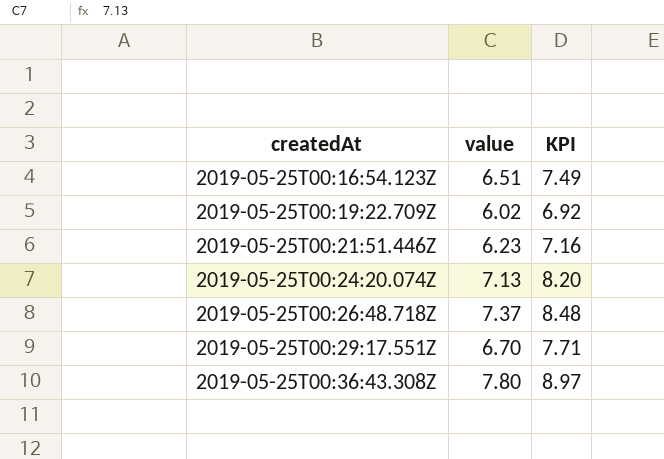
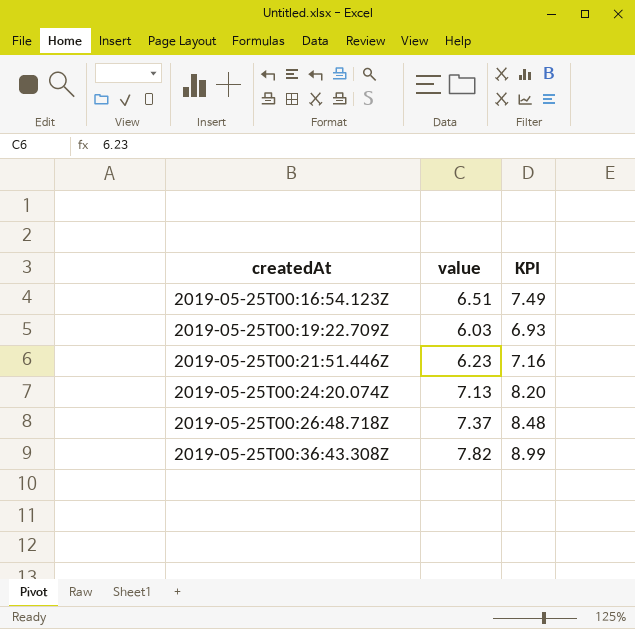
row 2019-05-25T00:29:17.551Z: 6.70 | 7.71 -> none
2019-05-25T00:19:22.709Z | value: 6.02 -> 6.03
2019-05-25T00:19:22.709Z | KPI: 6.92 -> 6.93
2019-05-25T00:36:43.308Z | value: 7.80 -> 7.82
2019-05-25T00:36:43.308Z | KPI: 8.97 -> 8.99

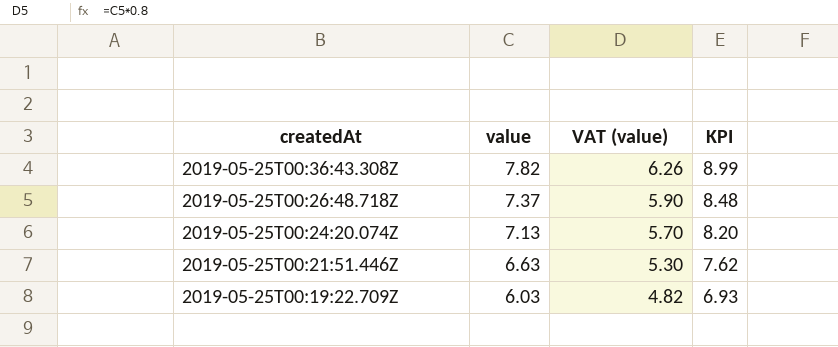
row order: createdAt ascending -> createdAt descending
column VAT (value) | formula: none -> [value] * 0.8
row 2019-05-25T00:16:54.123Z: 6.51 | 7.49 -> none
2019-05-25T00:21:51.446Z | value: 6.23 -> 6.63
2019-05-25T00:21:51.446Z | KPI: 7.16 -> 7.62

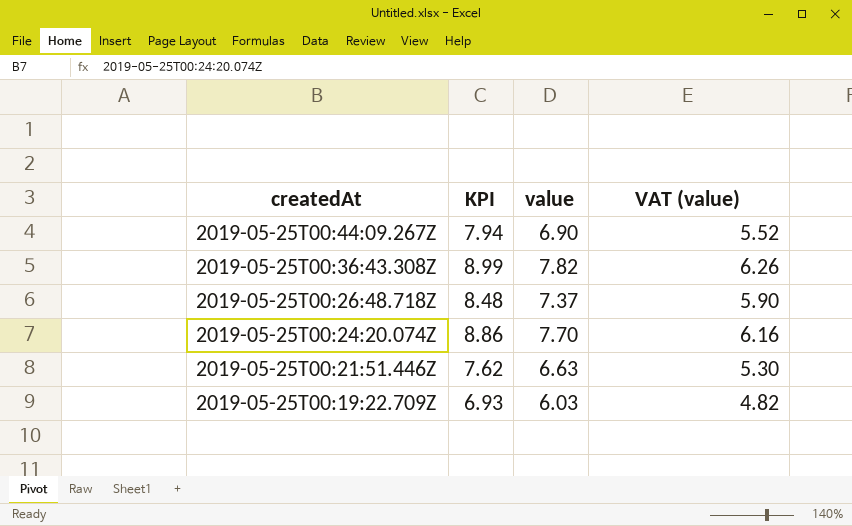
column KPI | position: 4 -> 2
row 2019-05-25T00:44:09.267Z: none -> 7.94 | 6.90 | 5.52
2019-05-25T00:24:20.074Z | KPI: 8.20 -> 8.86
2019-05-25T00:24:20.074Z | value: 7.13 -> 7.70
2019-05-25T00:24:20.074Z | VAT (value): 5.70 -> 6.16

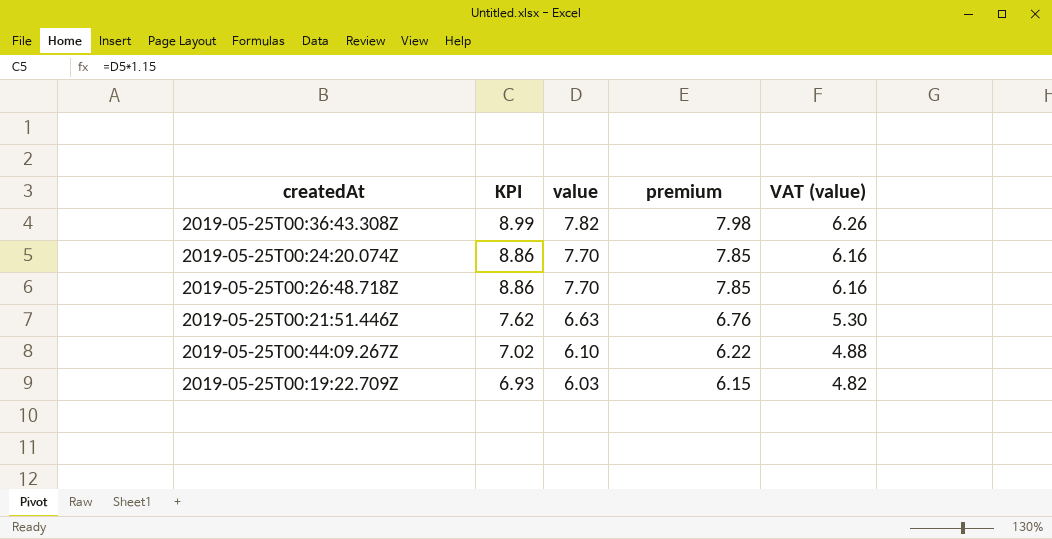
row order: createdAt descending -> KPI descending
column premium | formula: none -> [value] * 1.02
2019-05-25T00:26:48.718Z | KPI: 8.48 -> 8.86
2019-05-25T00:26:48.718Z | value: 7.37 -> 7.70
2019-05-25T00:26:48.718Z | VAT (value): 5.90 -> 6.16
2019-05-25T00:44:09.267Z | KPI: 7.94 -> 7.02
2019-05-25T00:44:09.267Z | value: 6.90 -> 6.10
2019-05-25T00:44:09.267Z | VAT (value): 5.52 -> 4.88

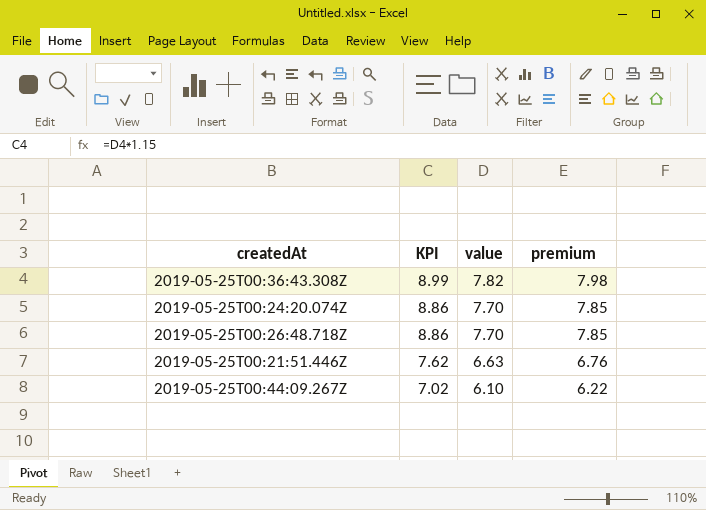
column VAT (value) | formula: [value] * 0.8 -> none
row 2019-05-25T00:19:22.709Z: 6.93 | 6.03 | 6.15 | 4.82 -> none

